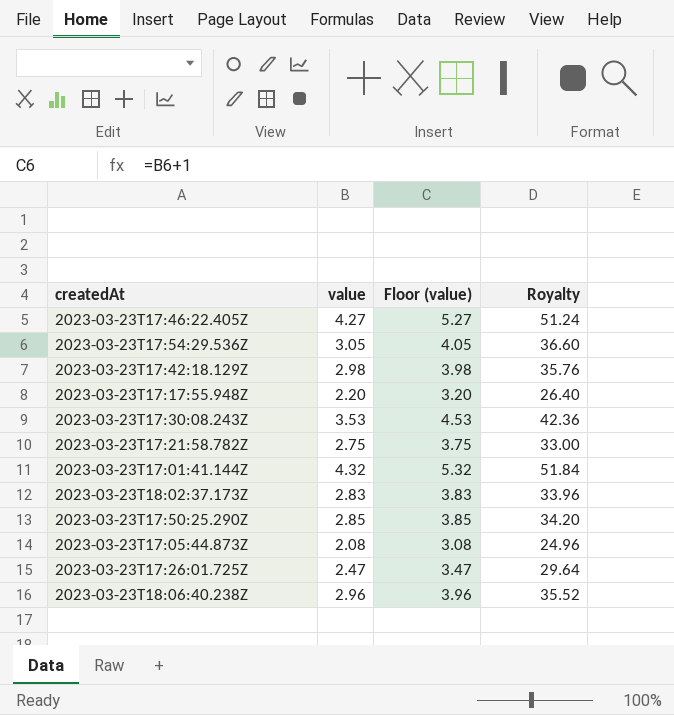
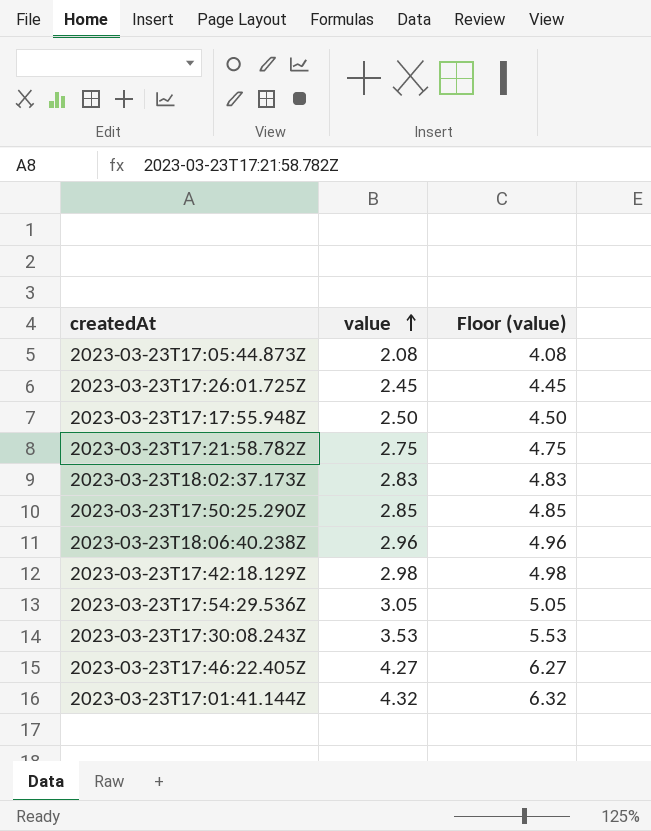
row order: none -> value ascending
column Royalty | formula: [value] * 12 -> none
column Floor (value) | formula: [value] + 1 -> [value] + 2
2023-03-23T17:26:01.725Z | value: 2.47 -> 2.45
2023-03-23T17:17:55.948Z | value: 2.20 -> 2.50

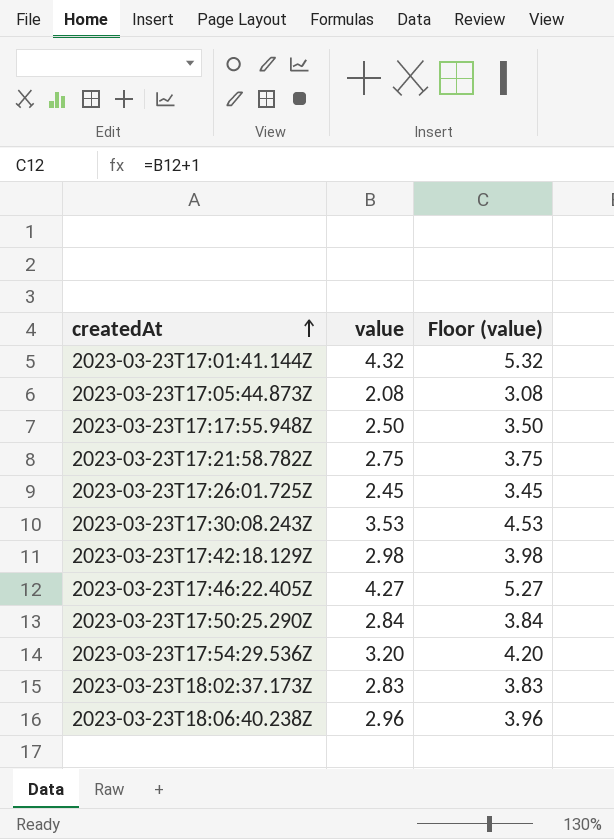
row order: value ascending -> createdAt ascending
column Floor (value) | formula: [value] + 2 -> [value] + 1
2023-03-23T17:50:25.290Z | value: 2.85 -> 2.84
2023-03-23T17:54:29.536Z | value: 3.05 -> 3.20

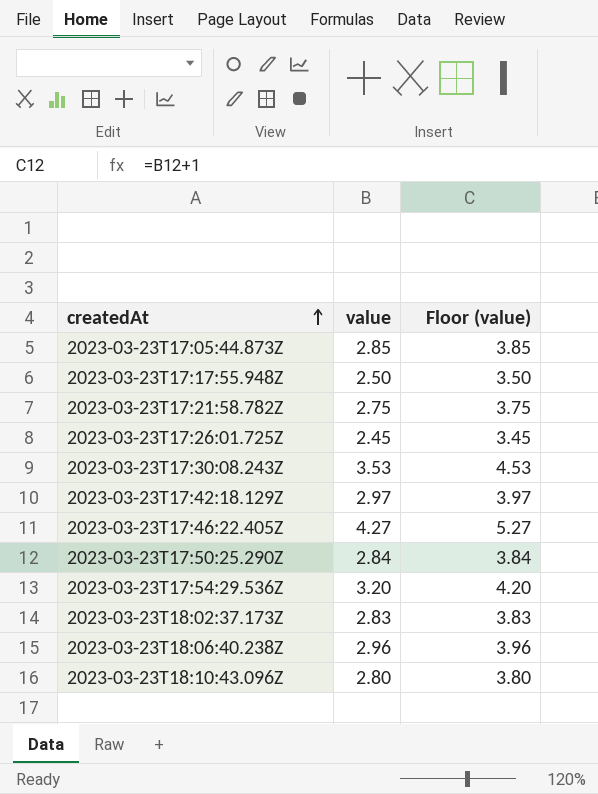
row 2023-03-23T17:01:41.144Z: 4.32 | 5.32 -> none
2023-03-23T17:05:44.873Z | value: 2.08 -> 2.85
2023-03-23T17:05:44.873Z | Floor (value): 3.08 -> 3.85
2023-03-23T17:42:18.129Z | value: 2.98 -> 2.97
2023-03-23T17:42:18.129Z | Floor (value): 3.98 -> 3.97
row 2023-03-23T18:10:43.096Z: none -> 2.80 | 3.80

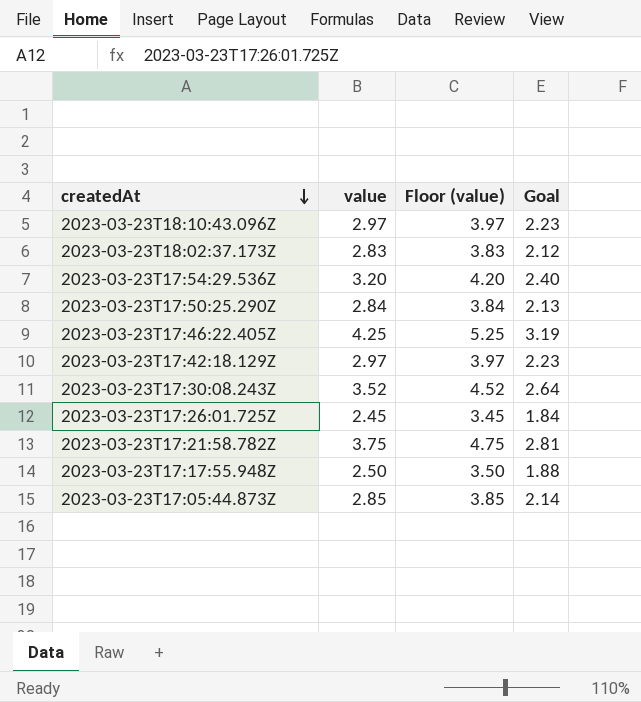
row order: createdAt ascending -> createdAt descending
column Goal | formula: none -> [value] * 0.75
row 2023-03-23T18:06:40.238Z: 2.96 | 3.96 -> none
2023-03-23T18:10:43.096Z | value: 2.80 -> 2.97
2023-03-23T18:10:43.096Z | Floor (value): 3.80 -> 3.97
2023-03-23T17:46:22.405Z | value: 4.27 -> 4.25
2023-03-23T17:46:22.405Z | Floor (value): 5.27 -> 5.25
2023-03-23T17:30:08.243Z | value: 3.53 -> 3.52
2023-03-23T17:30:08.243Z | Floor (value): 4.53 -> 4.52
2023-03-23T17:21:58.782Z | value: 2.75 -> 3.75
2023-03-23T17:21:58.782Z | Floor (value): 3.75 -> 4.75

